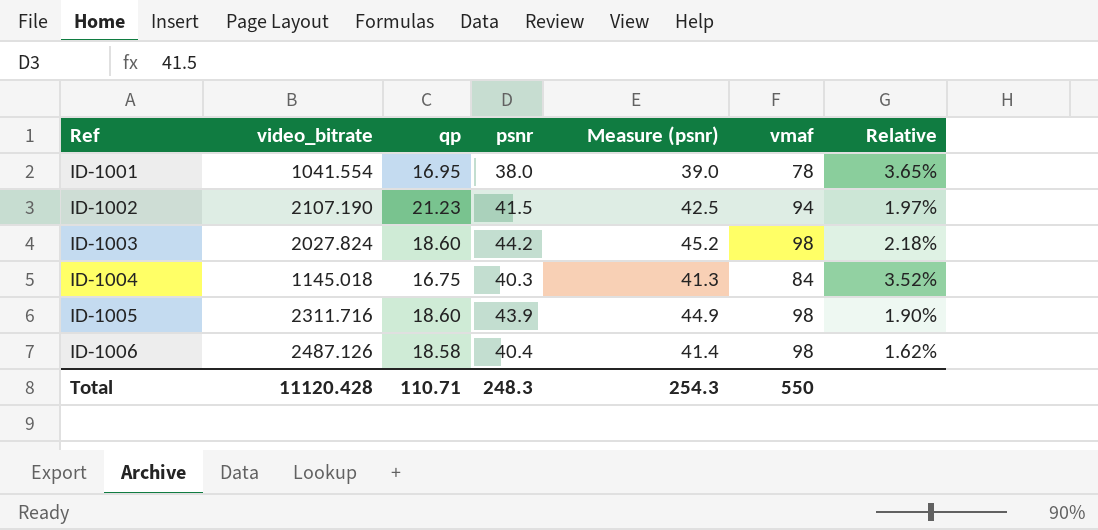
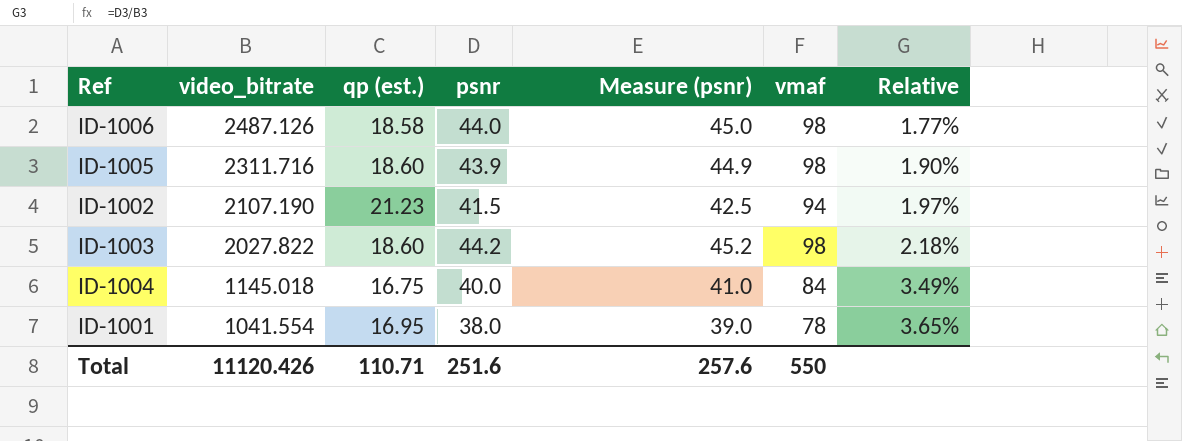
row order: Ref ascending -> video_bitrate descending
column name: qp -> qp (est.)
ID-1006 | psnr: 40.4 -> 44.0
ID-1006 | Measure (psnr): 41.4 -> 45.0
ID-1006 | Relative: 1.62% -> 1.77%
ID-1003 | video_bitrate: 2027.824 -> 2027.822
ID-1004 | psnr: 40.3 -> 40.0
ID-1004 | Measure (psnr): 41.3 -> 41.0
ID-1004 | Relative: 3.52% -> 3.49%
Total | video_bitrate: 11120.428 -> 11120.426
Total | psnr: 248.3 -> 251.6
Total | Measure (psnr): 254.3 -> 257.6

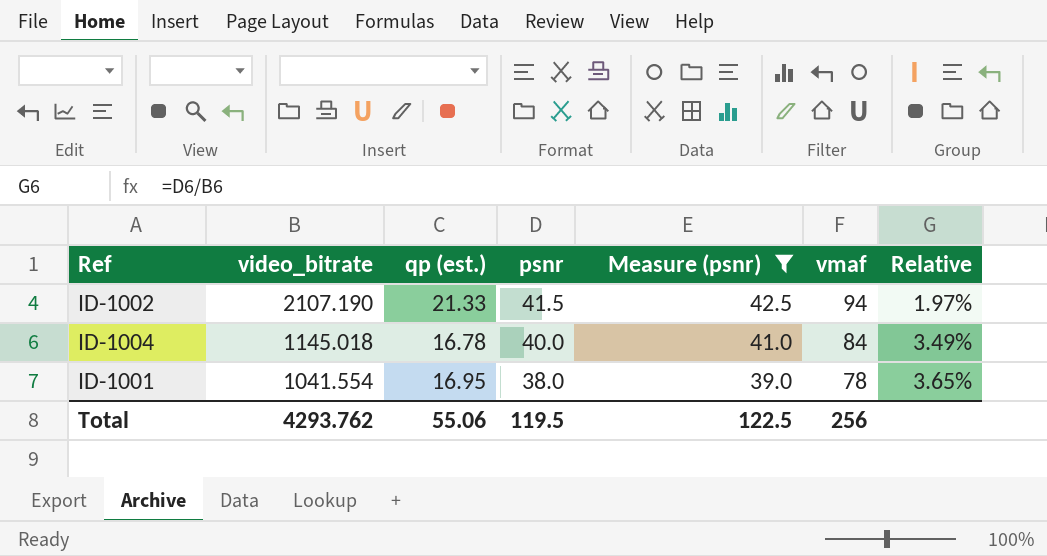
filter: none -> Measure (psnr) <= 42.5
ID-1002 | qp (est.): 21.23 -> 21.33
ID-1004 | qp (est.): 16.75 -> 16.78
Total | video_bitrate: 11120.426 -> 4293.762
Total | qp (est.): 110.71 -> 55.06
Total | psnr: 251.6 -> 119.5
Total | Measure (psnr): 257.6 -> 122.5
Total | vmaf: 550 -> 256

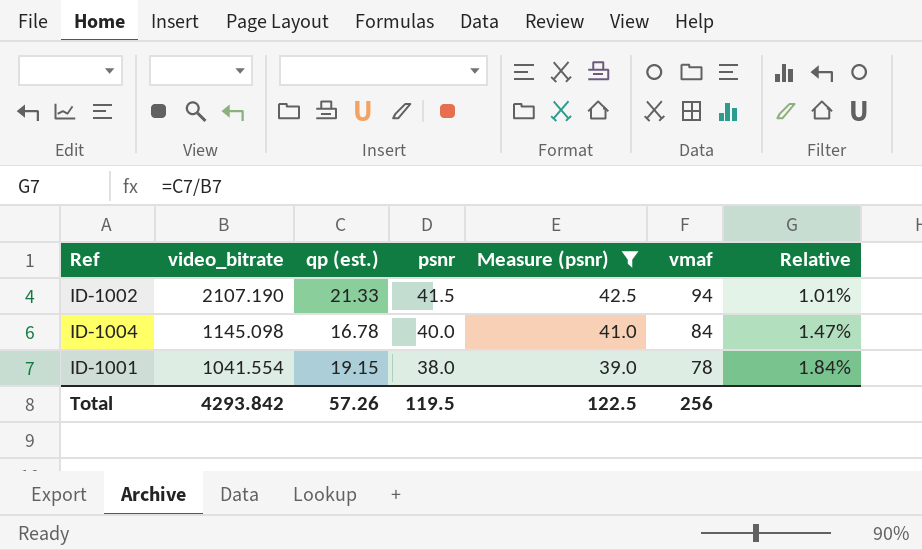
column Relative | formula: [psnr] / [video_bitrate] -> [qp (est.)] / [video_bitrate]
ID-1004 | video_bitrate: 1145.018 -> 1145.098
ID-1001 | qp (est.): 16.95 -> 19.15
Total | video_bitrate: 4293.762 -> 4293.842
Total | qp (est.): 55.06 -> 57.26

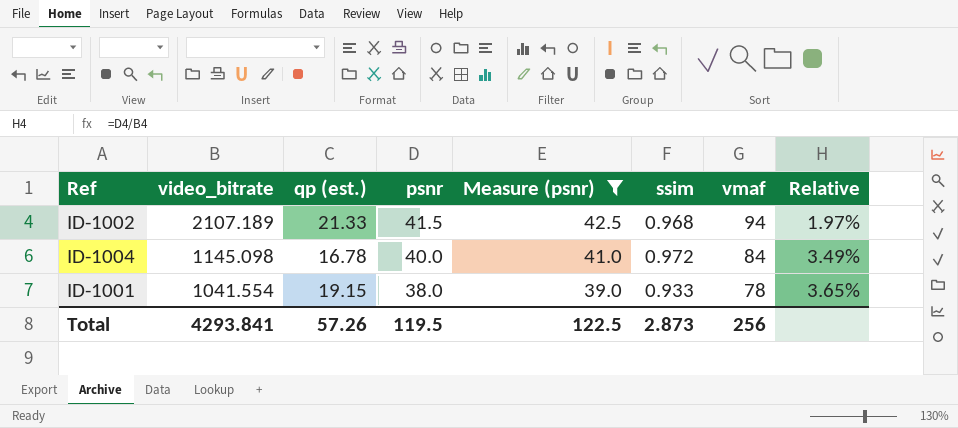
column ssim | position: none -> 6
column Relative | formula: [qp (est.)] / [video_bitrate] -> [psnr] / [video_bitrate]
ID-1002 | video_bitrate: 2107.190 -> 2107.189
Total | video_bitrate: 4293.842 -> 4293.841

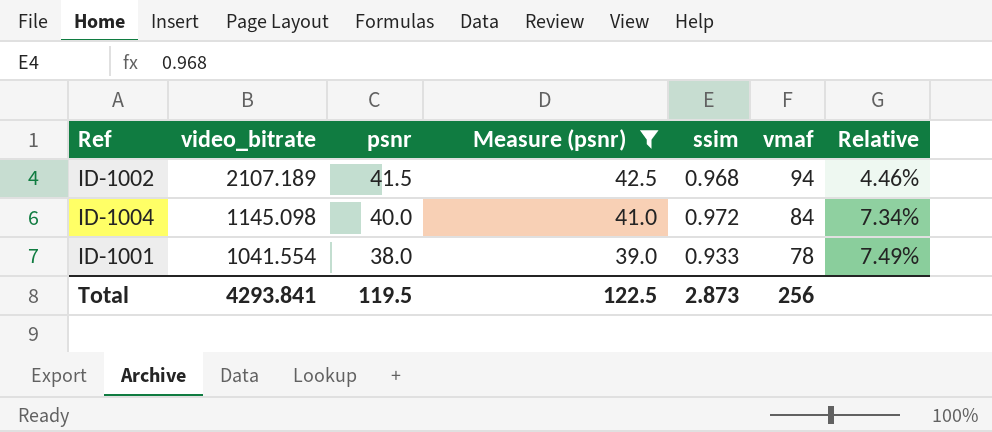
column qp (est.) | position: 3 -> none
column Relative | formula: [psnr] / [video_bitrate] -> [vmaf] / [video_bitrate]

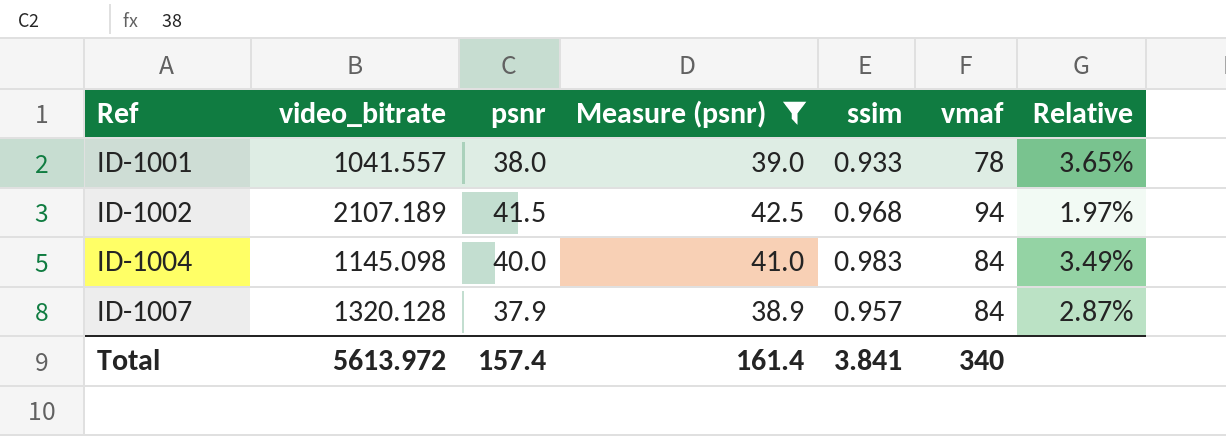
row order: video_bitrate descending -> Ref ascending
column Relative | formula: [vmaf] / [video_bitrate] -> [psnr] / [video_bitrate]
ID-1001 | video_bitrate: 1041.554 -> 1041.557
ID-1004 | ssim: 0.972 -> 0.983
row ID-1007: none -> 1320.128 | 37.9 | 38.9 | 0.957 | 84 | 2.87%
Total | video_bitrate: 4293.841 -> 5613.972
Total | psnr: 119.5 -> 157.4
Total | Measure (psnr): 122.5 -> 161.4
Total | ssim: 2.873 -> 3.841
Total | vmaf: 256 -> 340

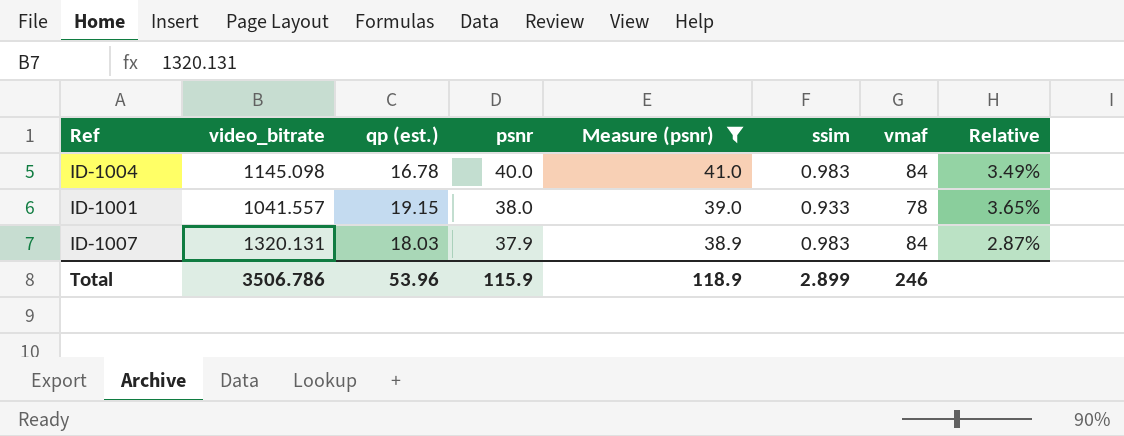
row order: Ref ascending -> psnr descending
column qp (est.) | position: none -> 3
row ID-1002: 2107.189 | 41.5 | 42.5 | 0.968 | 94 | 1.97% -> none
ID-1007 | video_bitrate: 1320.128 -> 1320.131
ID-1007 | ssim: 0.957 -> 0.983
Total | video_bitrate: 5613.972 -> 3506.786
Total | psnr: 157.4 -> 115.9
Total | Measure (psnr): 161.4 -> 118.9
Total | ssim: 3.841 -> 2.899
Total | vmaf: 340 -> 246

